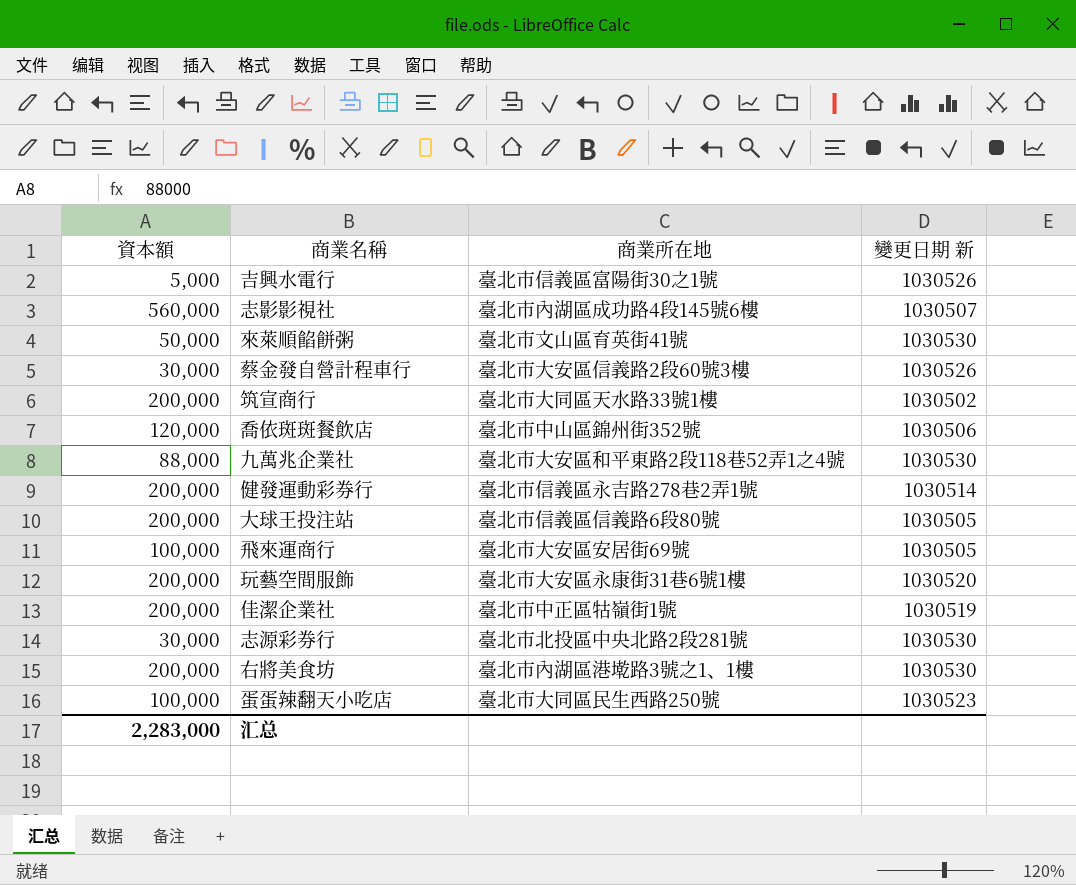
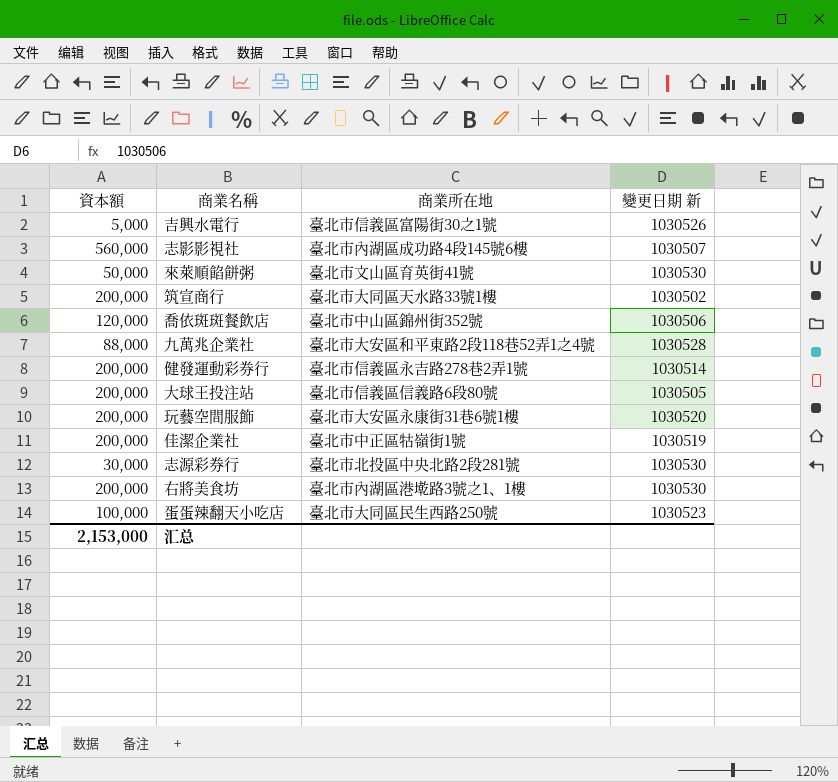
row 蔡金發自營計程車行: 30,000 | 臺北市大安區信義路2段60號3樓 | 1030526 -> none
row 飛來運商行: 100,000 | 臺北市大安區安居街69號 | 1030505 -> none
九萬兆企業社 | 變更日期 新: 1030530 -> 1030528
汇总 | 資本額: 2,283,000 -> 2,153,000

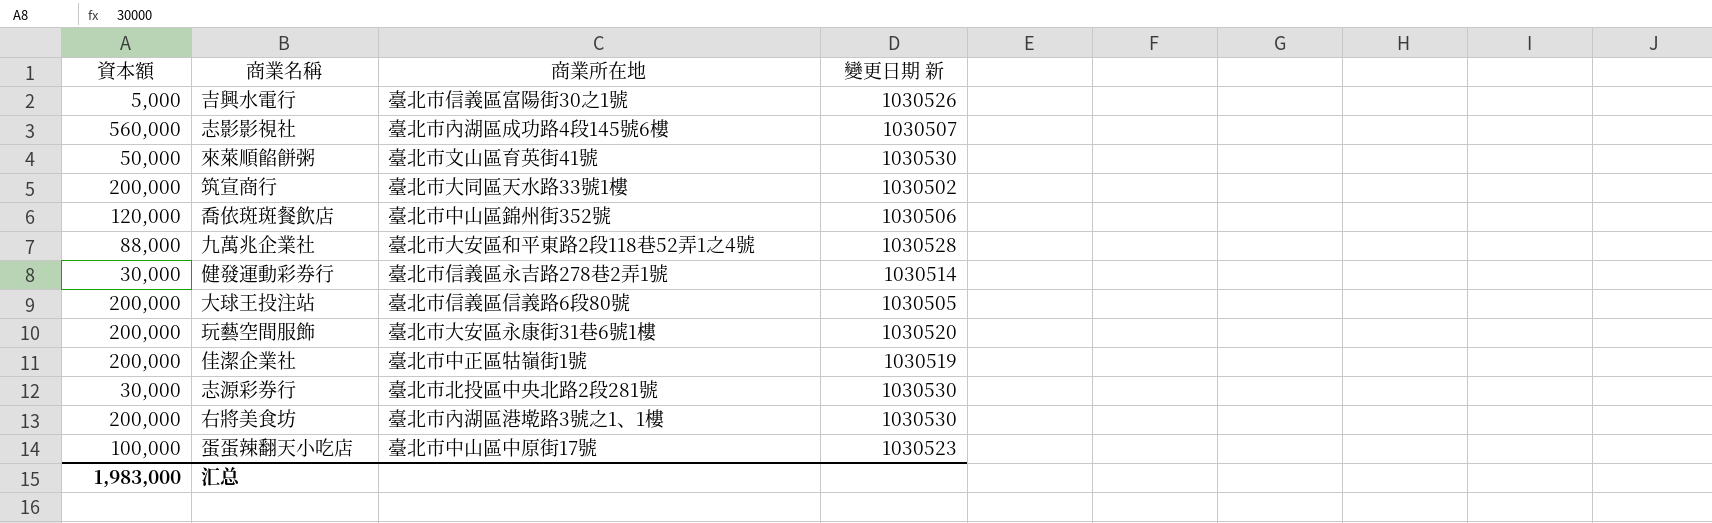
健發運動彩券行 | 資本額: 200,000 -> 30,000
蛋蛋辣翻天小吃店 | 商業所在地: 臺北市大同區民生西路250號 -> 臺北市中山區中原街17號
汇总 | 資本額: 2,153,000 -> 1,983,000

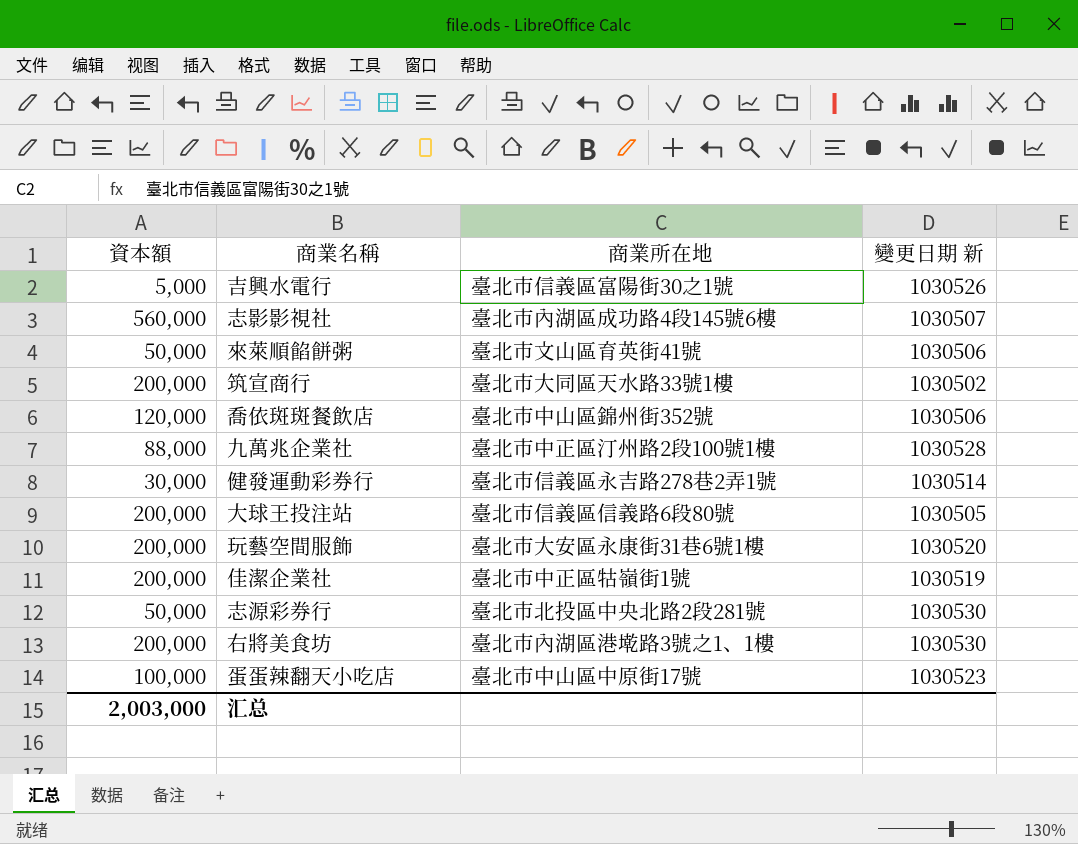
來萊順餡餅粥 | 變更日期 新: 1030530 -> 1030506
九萬兆企業社 | 商業所在地: 臺北市大安區和平東路2段118巷52弄1之4號 -> 臺北市中正區汀州路2段100號1樓
志源彩券行 | 資本額: 30,000 -> 50,000
汇总 | 資本額: 1,983,000 -> 2,003,000

